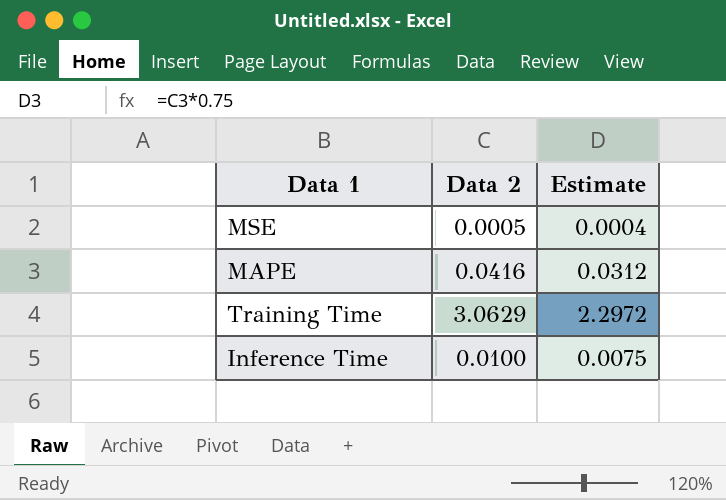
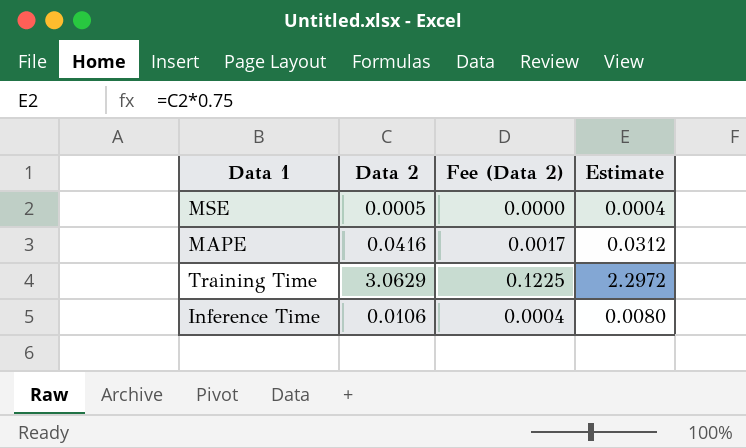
column Fee (Data 2) | formula: none -> [Data 2] * 0.04
Inference Time | Data 2: 0.0100 -> 0.0106
Inference Time | Estimate: 0.0075 -> 0.0080

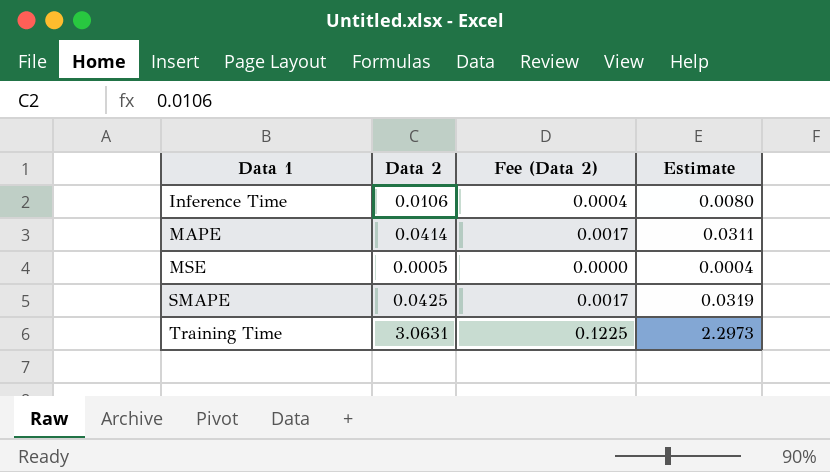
row order: none -> Data 1 ascending
MAPE | Data 2: 0.0416 -> 0.0414
MAPE | Estimate: 0.0312 -> 0.0311
row SMAPE: none -> 0.0425 | 0.0017 | 0.0319
Training Time | Data 2: 3.0629 -> 3.0631
Training Time | Estimate: 2.2972 -> 2.2973

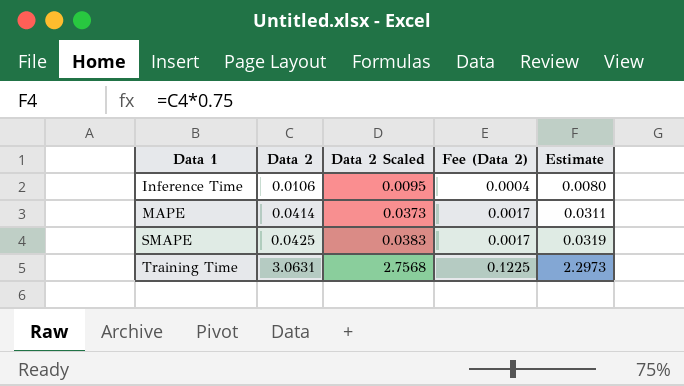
column Data 2 Scaled | formula: none -> [Data 2] * 0.9
row MSE: 0.0005 | 0.0000 | 0.0004 -> none

